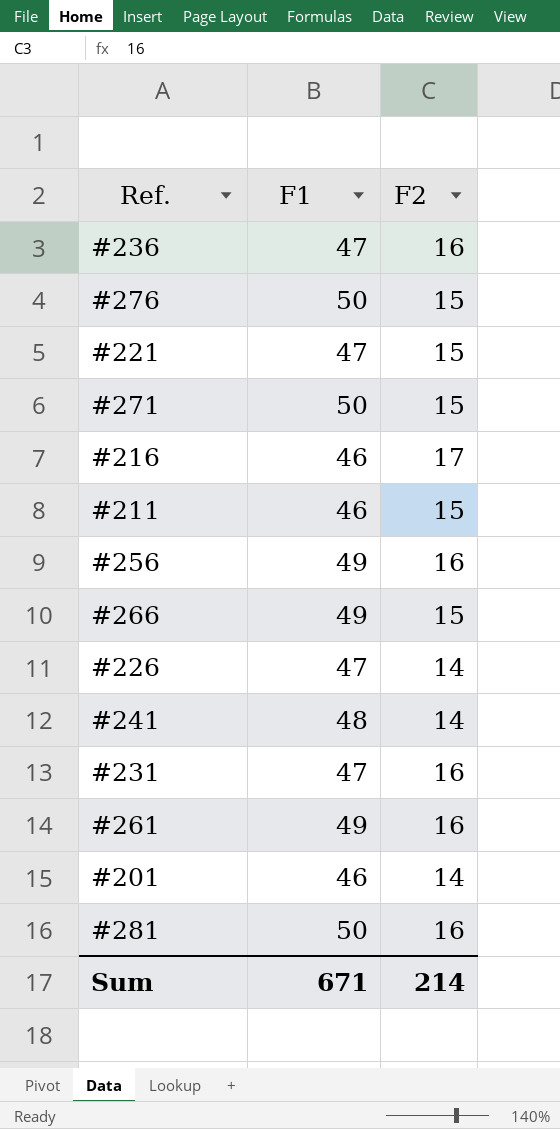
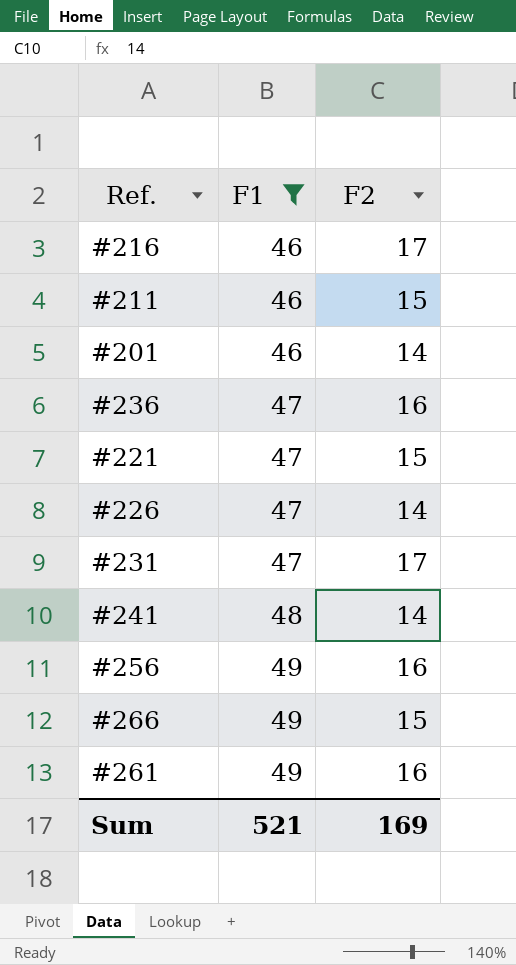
filter: none -> F1 != 50
row order: none -> F1 ascending
#231 | F2: 16 -> 17
Sum | F1: 671 -> 521
Sum | F2: 214 -> 169

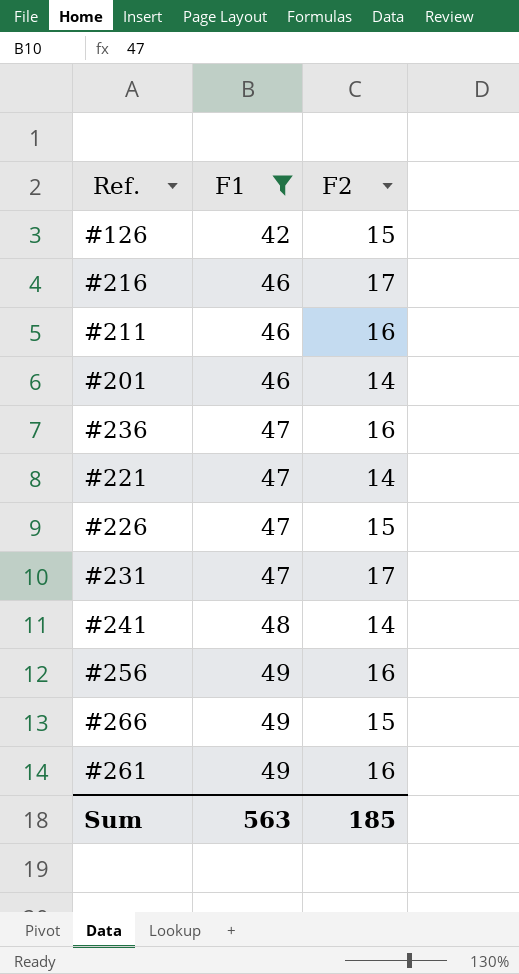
row #126: none -> 42 | 15
#211 | F2: 15 -> 16
#221 | F2: 15 -> 14
#226 | F2: 14 -> 15
Sum | F1: 521 -> 563
Sum | F2: 169 -> 185

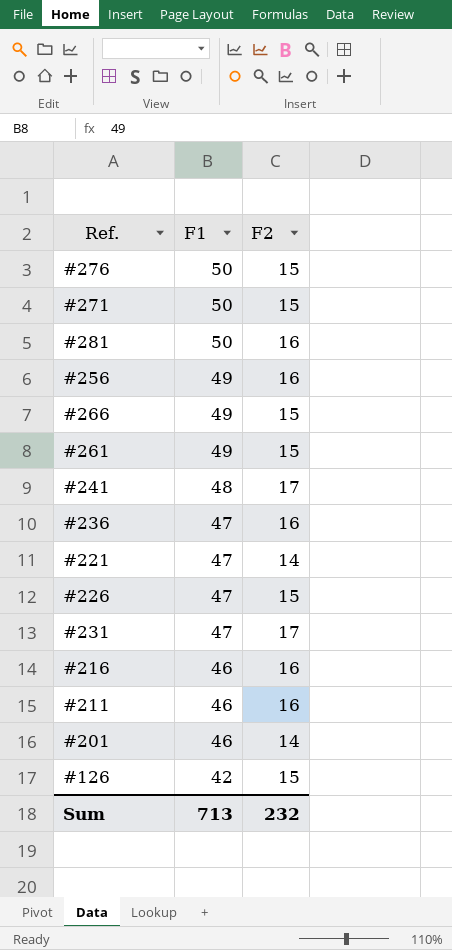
filter: F1 != 50 -> none
row order: F1 ascending -> F1 descending
#261 | F2: 16 -> 15
#241 | F2: 14 -> 17
#216 | F2: 17 -> 16
Sum | F1: 563 -> 713
Sum | F2: 185 -> 232

